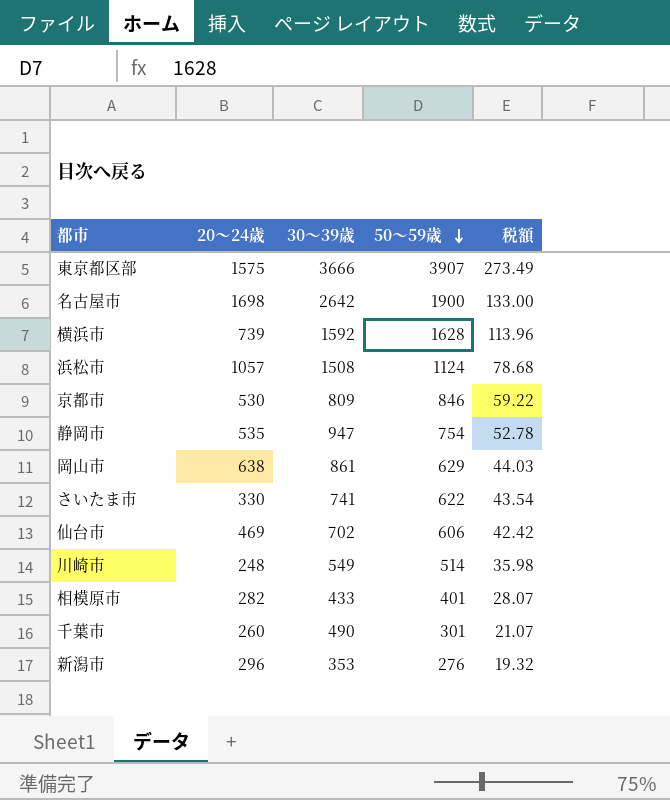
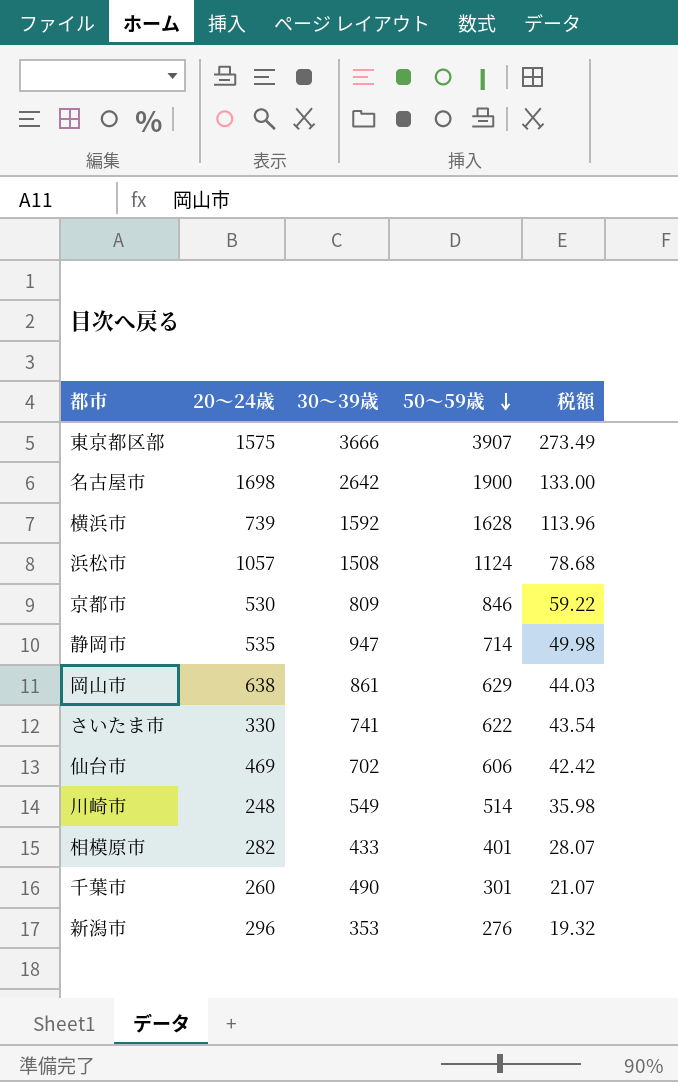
静岡市 | 50～59歳: 754 -> 714
静岡市 | 税額: 52.78 -> 49.98

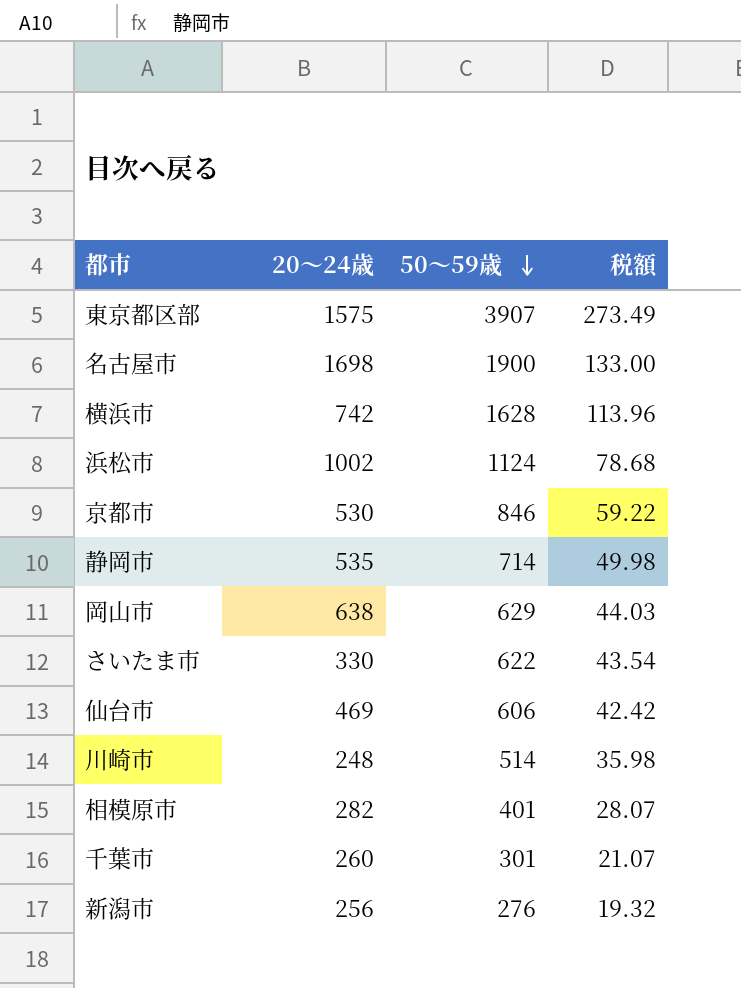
column 30～39歳 | position: 3 -> none
横浜市 | 20～24歳: 739 -> 742
浜松市 | 20～24歳: 1057 -> 1002
新潟市 | 20～24歳: 296 -> 256

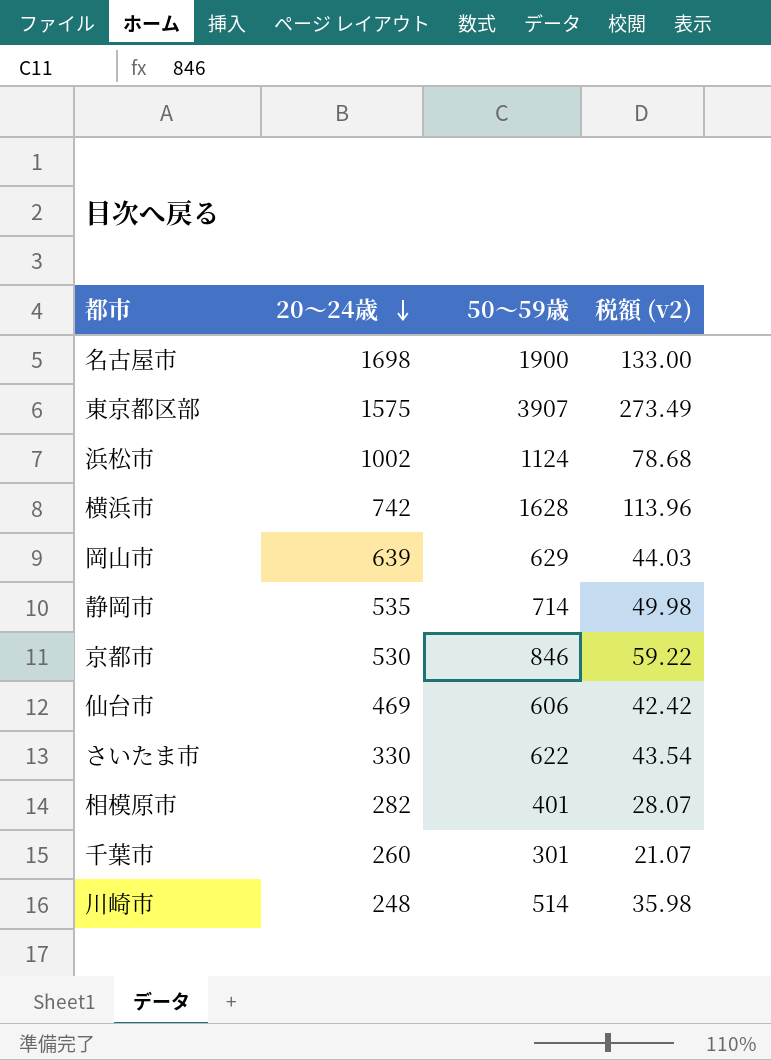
row order: 50～59歳 descending -> 20～24歳 descending
column name: 税額 -> 税額 (v2)
row 新潟市: 256 | 276 | 19.32 -> none
岡山市 | 20～24歳: 638 -> 639

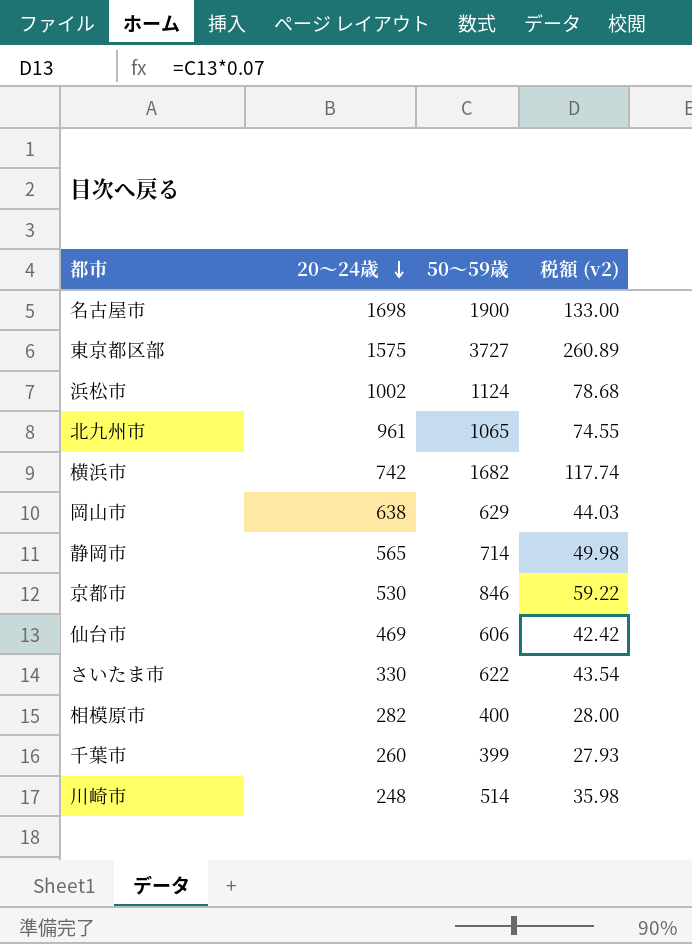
東京都区部 | 50～59歳: 3907 -> 3727
東京都区部 | 税額 (v2): 273.49 -> 260.89
row 北九州市: none -> 961 | 1065 | 74.55
横浜市 | 50～59歳: 1628 -> 1682
横浜市 | 税額 (v2): 113.96 -> 117.74
岡山市 | 20～24歳: 639 -> 638
静岡市 | 20～24歳: 535 -> 565
相模原市 | 50～59歳: 401 -> 400
相模原市 | 税額 (v2): 28.07 -> 28.00
千葉市 | 50～59歳: 301 -> 399
千葉市 | 税額 (v2): 21.07 -> 27.93

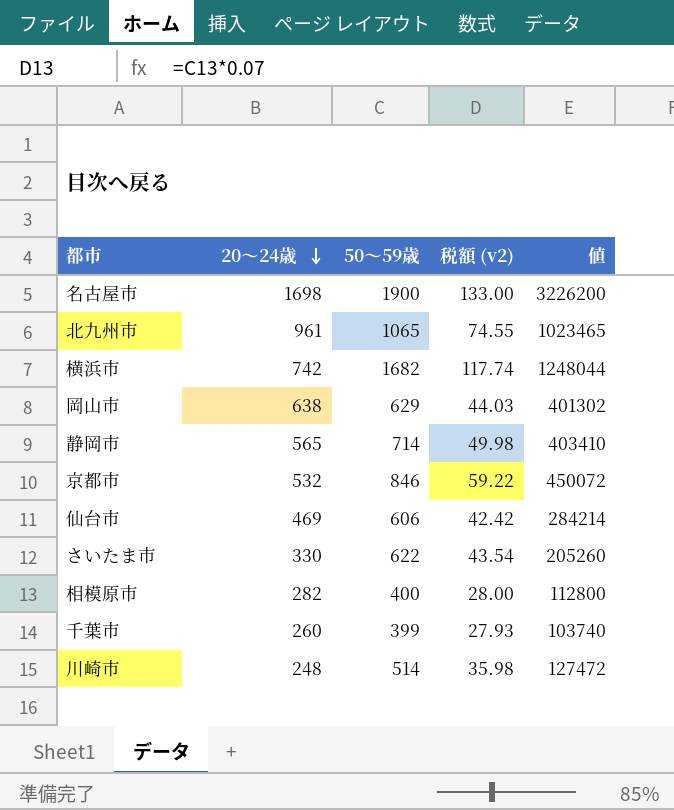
column 値 | formula: none -> [20～24歳] * [50～59歳]
row 東京都区部: 1575 | 3727 | 260.89 -> none
row 浜松市: 1002 | 1124 | 78.68 -> none
京都市 | 20～24歳: 530 -> 532

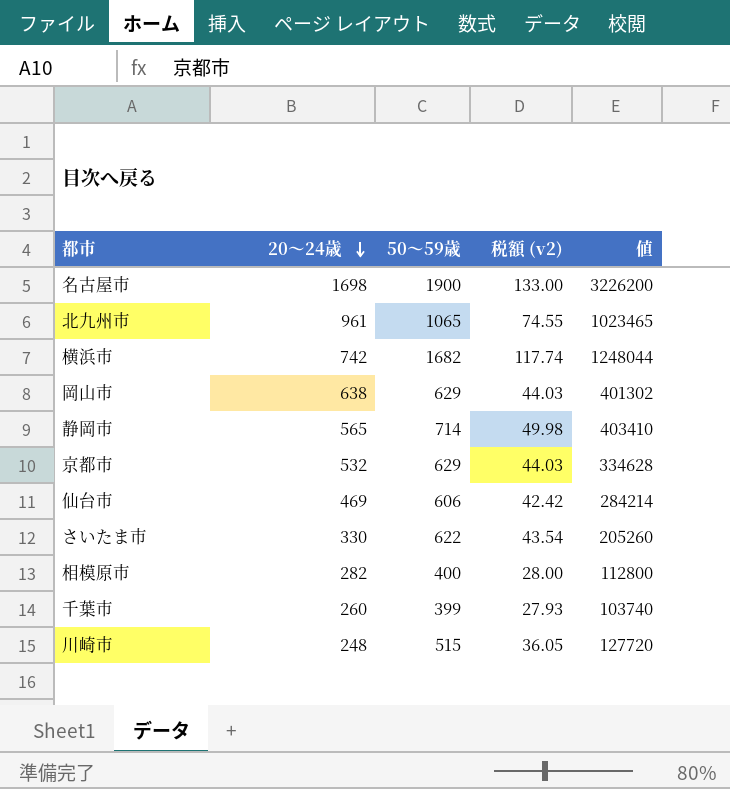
京都市 | 50～59歳: 846 -> 629
京都市 | 税額 (v2): 59.22 -> 44.03
京都市 | 値: 450072 -> 334628
川崎市 | 50～59歳: 514 -> 515
川崎市 | 税額 (v2): 35.98 -> 36.05
川崎市 | 値: 127472 -> 127720

